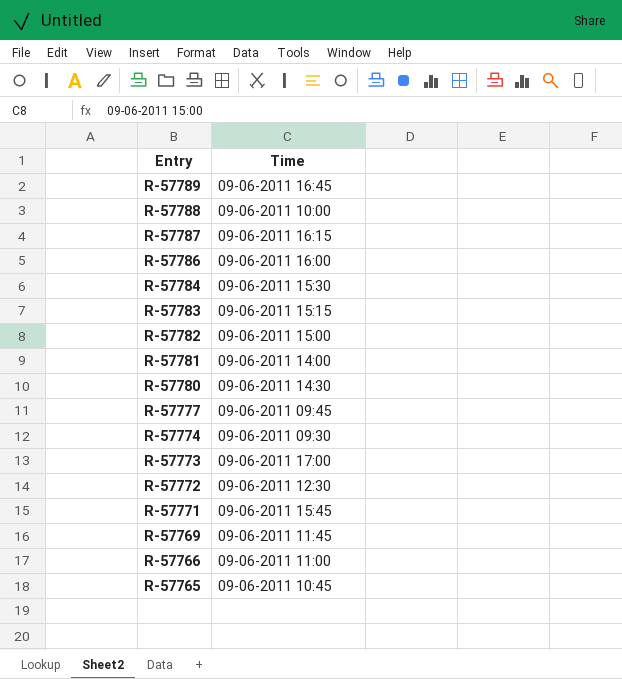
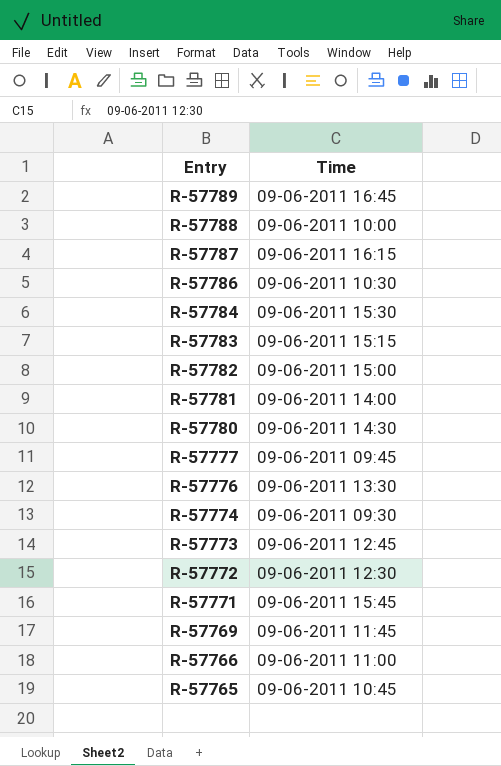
R-57786 | Time: 09-06-2011 16:00 -> 09-06-2011 10:30
row R-57776: none -> 09-06-2011 13:30
R-57773 | Time: 09-06-2011 17:00 -> 09-06-2011 12:45

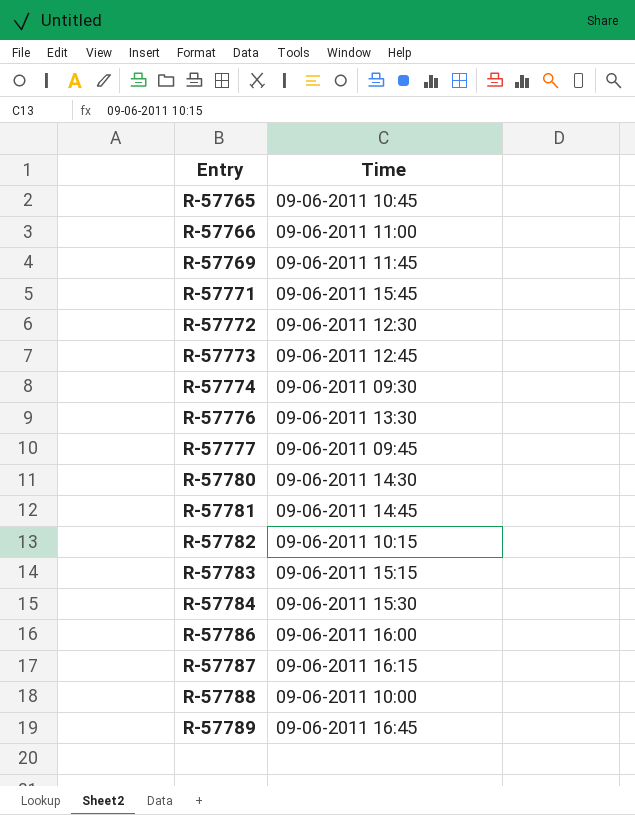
row order: Entry descending -> Entry ascending
R-57781 | Time: 09-06-2011 14:00 -> 09-06-2011 14:45
R-57782 | Time: 09-06-2011 15:00 -> 09-06-2011 10:15
R-57786 | Time: 09-06-2011 10:30 -> 09-06-2011 16:00

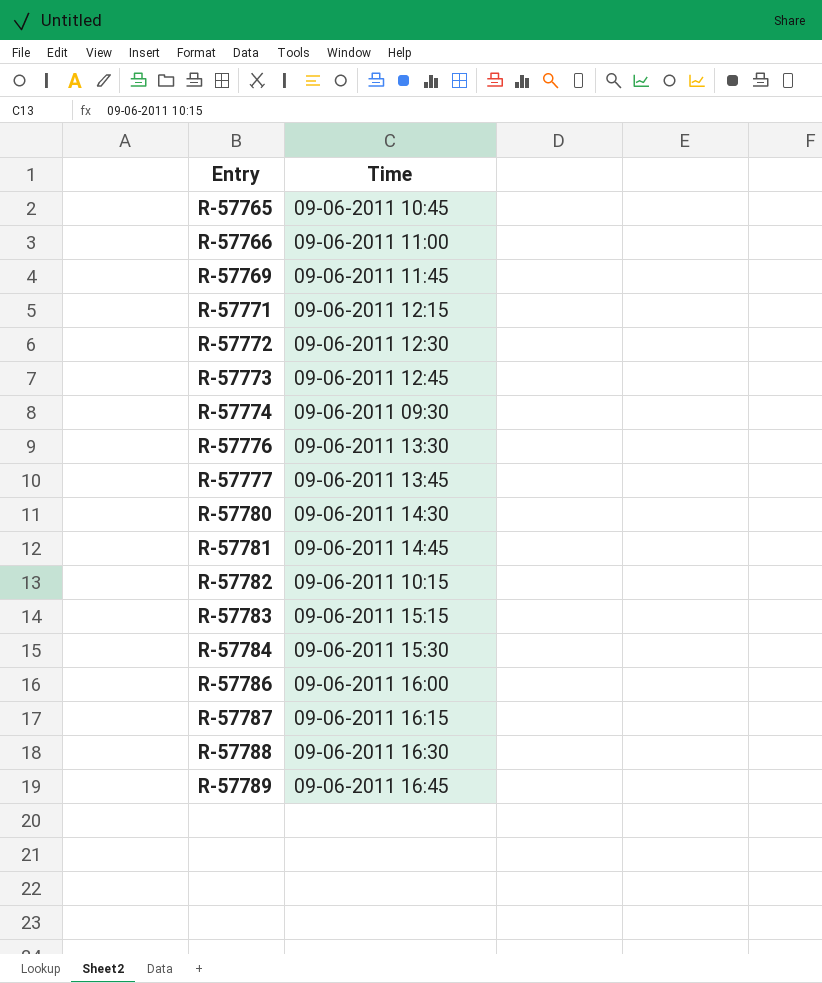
R-57771 | Time: 09-06-2011 15:45 -> 09-06-2011 12:15
R-57777 | Time: 09-06-2011 09:45 -> 09-06-2011 13:45
R-57788 | Time: 09-06-2011 10:00 -> 09-06-2011 16:30

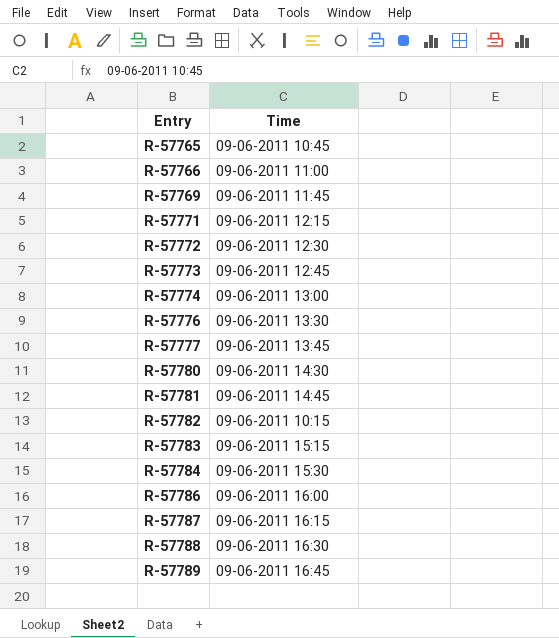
R-57774 | Time: 09-06-2011 09:30 -> 09-06-2011 13:00

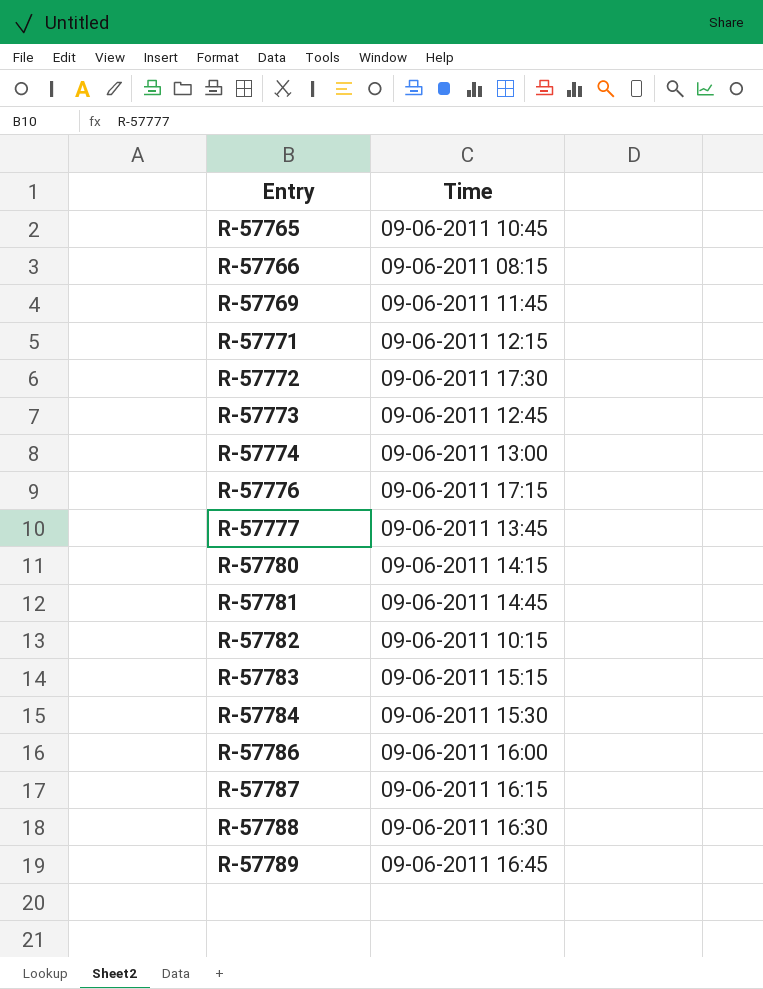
R-57766 | Time: 09-06-2011 11:00 -> 09-06-2011 08:15
R-57772 | Time: 09-06-2011 12:30 -> 09-06-2011 17:30
R-57776 | Time: 09-06-2011 13:30 -> 09-06-2011 17:15
R-57780 | Time: 09-06-2011 14:30 -> 09-06-2011 14:15

